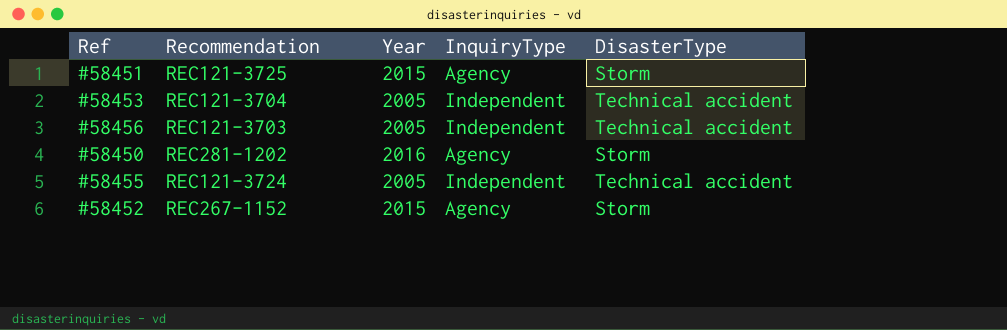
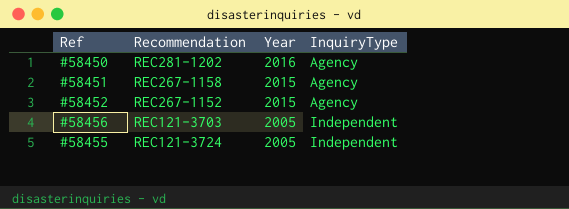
row order: none -> Year descending
column DisasterType | position: 5 -> none
row #58453: REC121-3704 | 2005 | Independent | Technical accident -> none
#58451 | Recommendation: REC121-3725 -> REC267-1158

